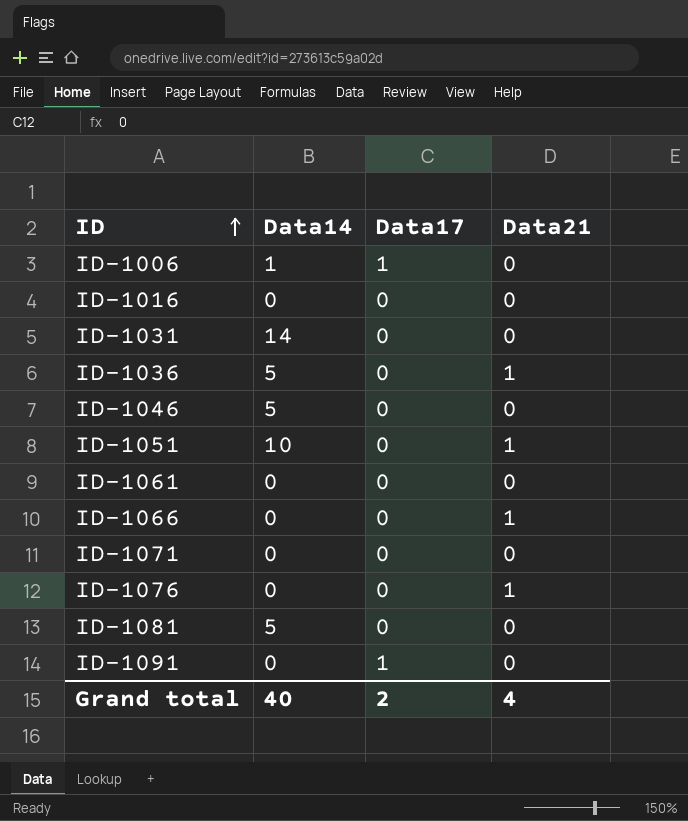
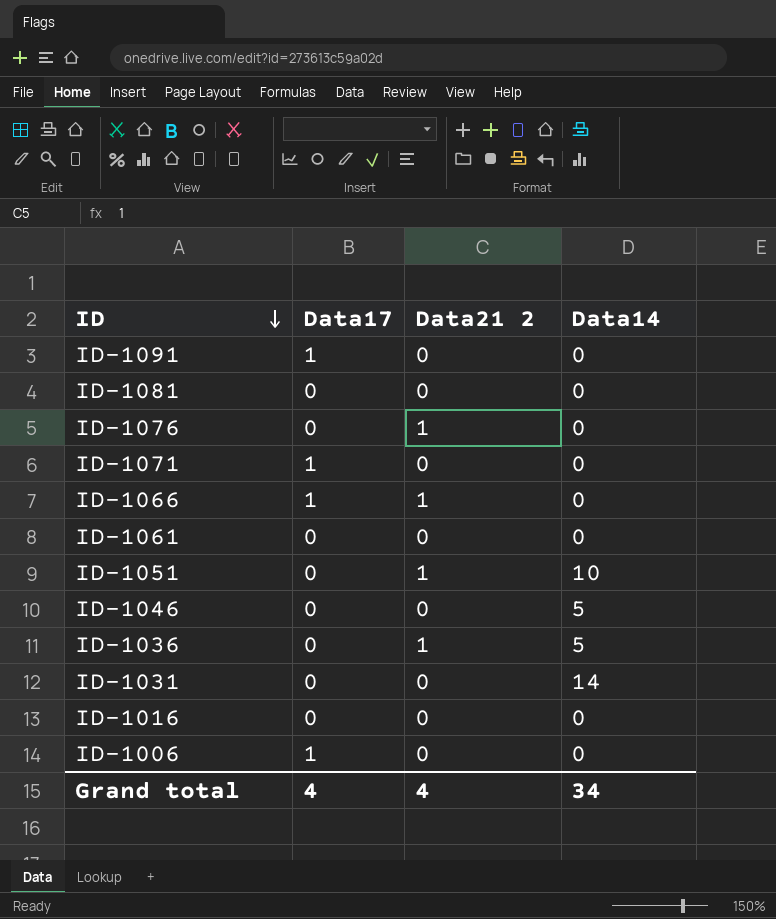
row order: ID ascending -> ID descending
column name: Data21 -> Data21 2
column Data14 | position: 2 -> 4
ID-1081 | Data14: 5 -> 0
ID-1071 | Data17: 0 -> 1
ID-1066 | Data17: 0 -> 1
ID-1006 | Data14: 1 -> 0
Grand total | Data17: 2 -> 4
Grand total | Data14: 40 -> 34

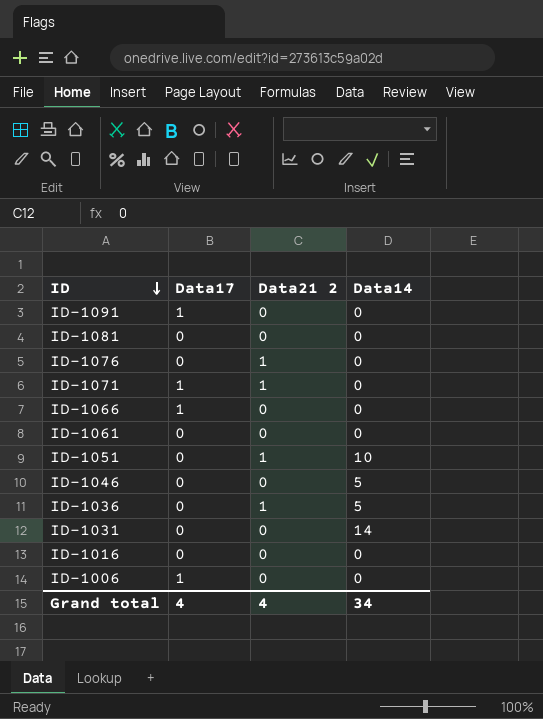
ID-1071 | Data21 2: 0 -> 1
ID-1066 | Data21 2: 1 -> 0

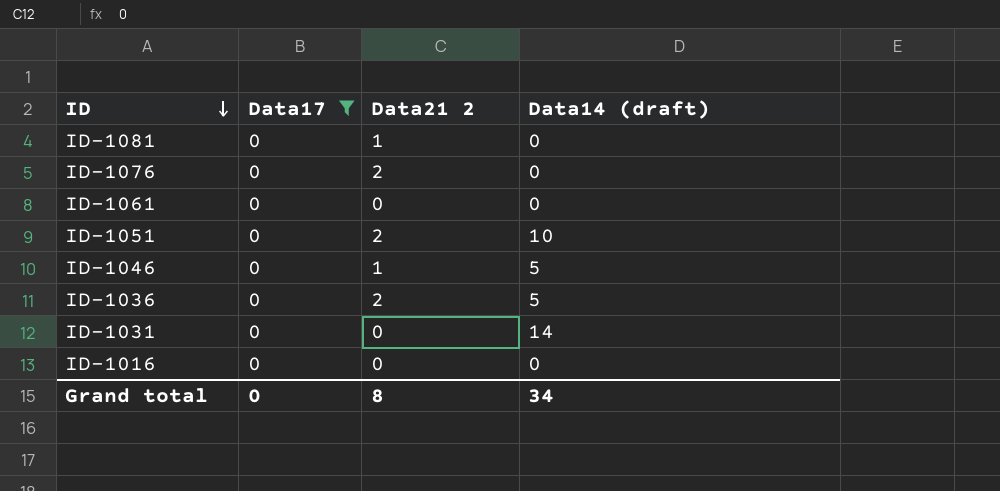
filter: none -> Data17 = 0
column name: Data14 -> Data14 (draft)
ID-1081 | Data21 2: 0 -> 1
ID-1076 | Data21 2: 1 -> 2
ID-1051 | Data21 2: 1 -> 2
ID-1046 | Data21 2: 0 -> 1
ID-1036 | Data21 2: 1 -> 2
Grand total | Data17: 4 -> 0
Grand total | Data21 2: 4 -> 8

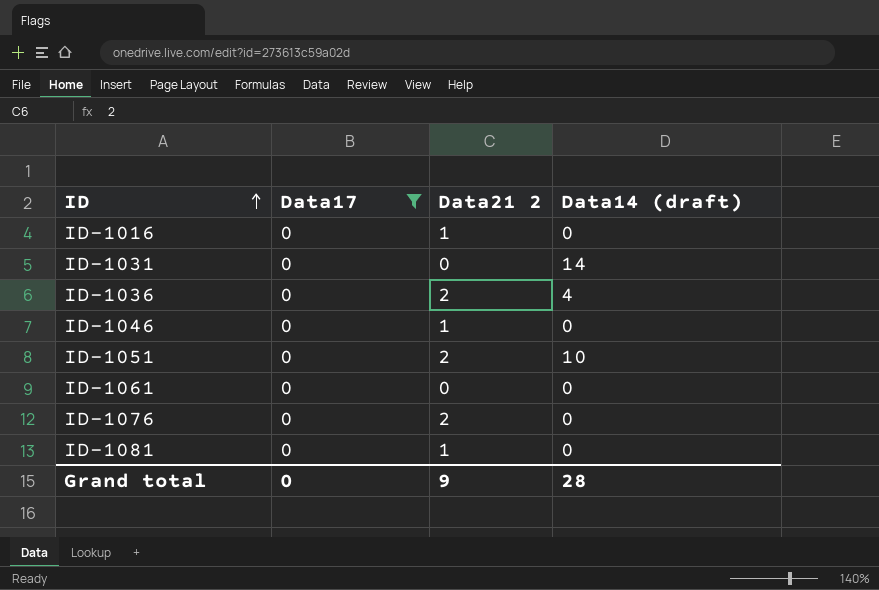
row order: ID descending -> ID ascending
ID-1016 | Data21 2: 0 -> 1
ID-1036 | Data14 (draft): 5 -> 4
ID-1046 | Data14 (draft): 5 -> 0
Grand total | Data21 2: 8 -> 9
Grand total | Data14 (draft): 34 -> 28

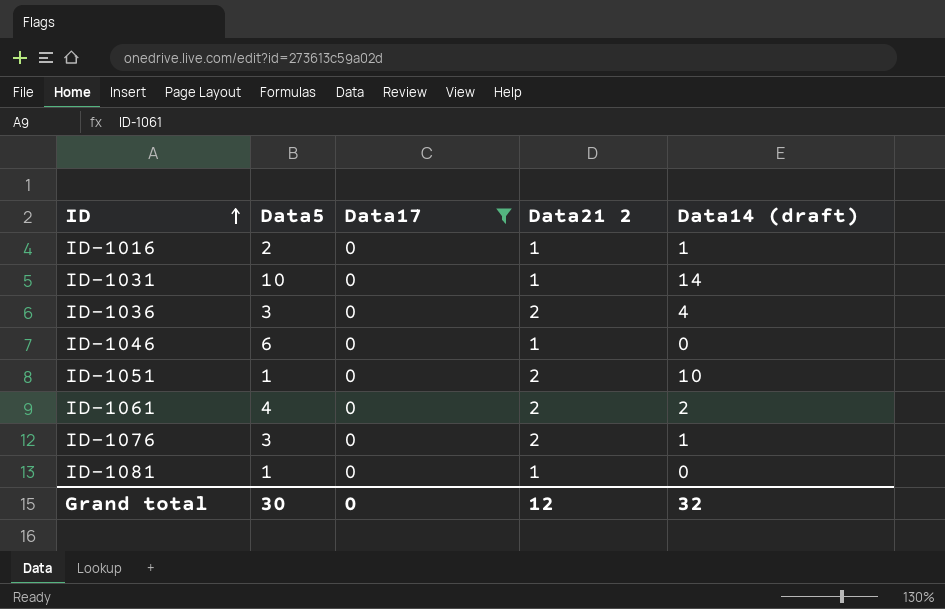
column Data5 | position: none -> 2
ID-1016 | Data14 (draft): 0 -> 1
ID-1031 | Data21 2: 0 -> 1
ID-1061 | Data21 2: 0 -> 2
ID-1061 | Data14 (draft): 0 -> 2
ID-1076 | Data14 (draft): 0 -> 1
Grand total | Data21 2: 9 -> 12
Grand total | Data14 (draft): 28 -> 32

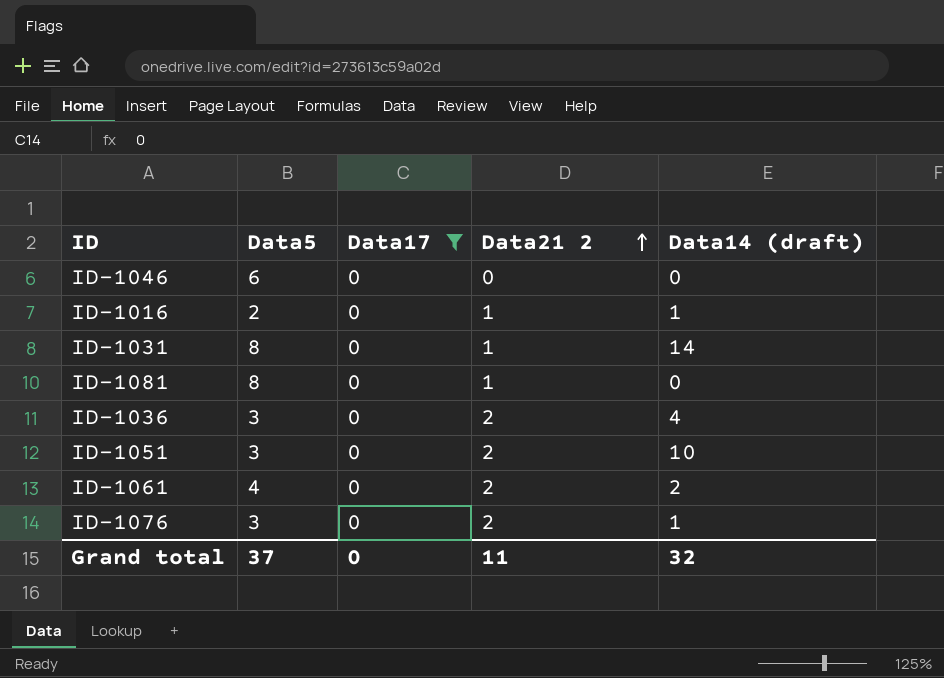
row order: ID ascending -> Data21 2 ascending
ID-1046 | Data21 2: 1 -> 0
ID-1031 | Data5: 10 -> 8
ID-1081 | Data5: 1 -> 8
ID-1051 | Data5: 1 -> 3
Grand total | Data5: 30 -> 37
Grand total | Data21 2: 12 -> 11

